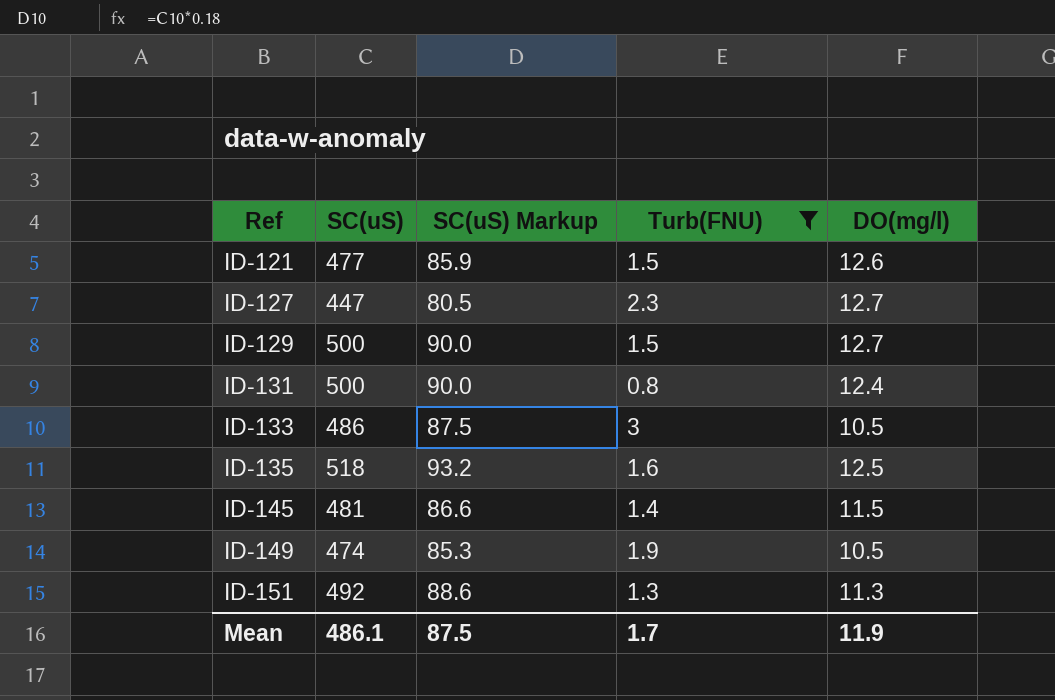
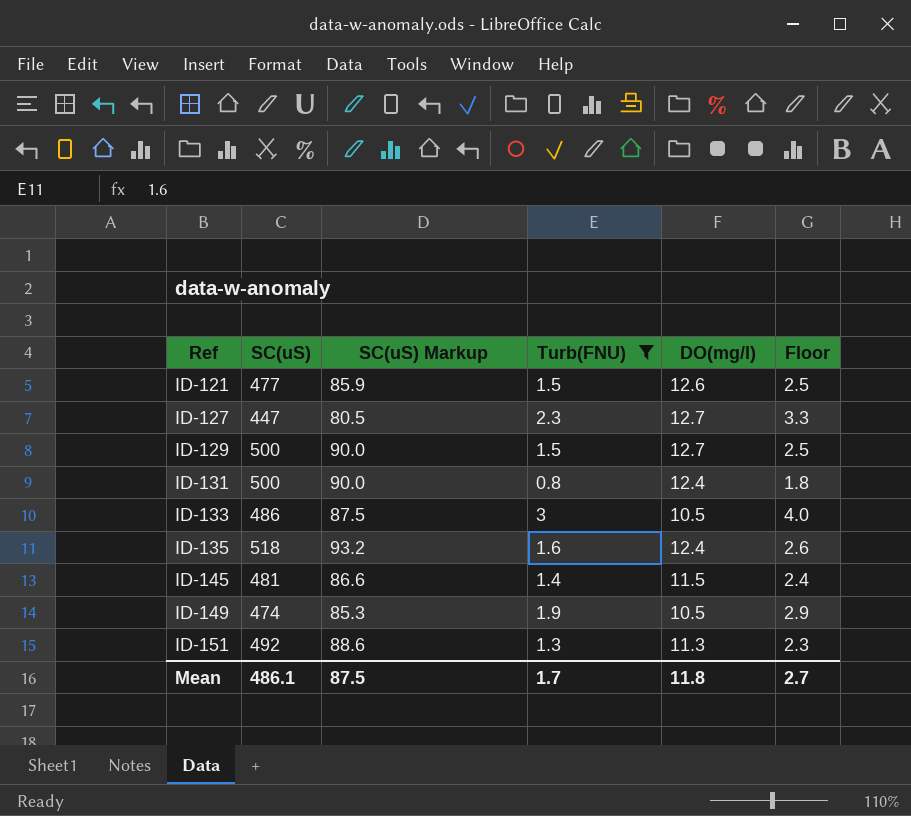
column Floor | formula: none -> [Turb(FNU)] + 1
ID-135 | DO(mg/l): 12.5 -> 12.4
Mean | DO(mg/l): 11.9 -> 11.8

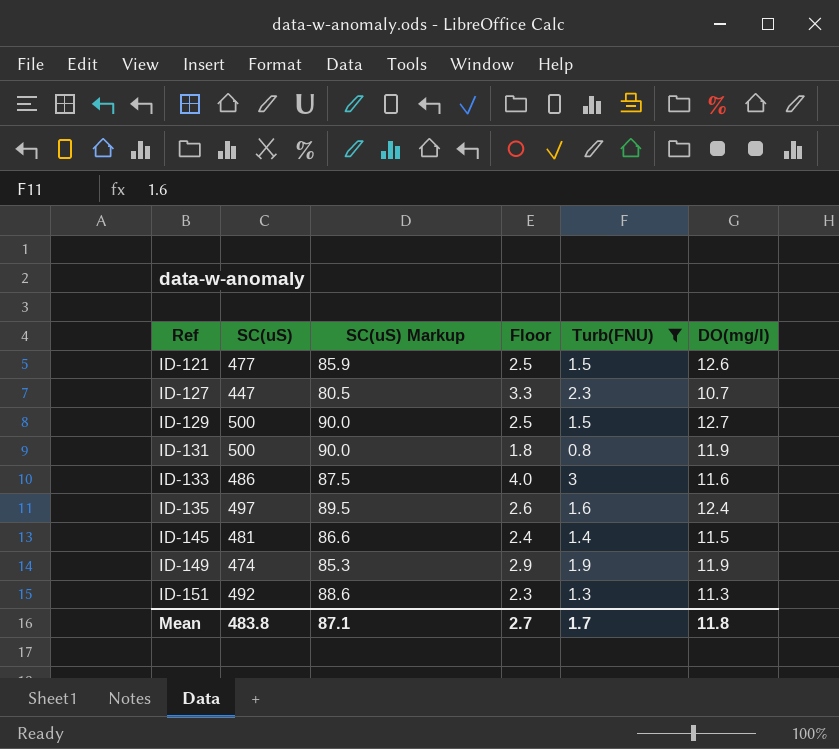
column Floor | position: 6 -> 4
ID-127 | DO(mg/l): 12.7 -> 10.7
ID-131 | DO(mg/l): 12.4 -> 11.9
ID-133 | DO(mg/l): 10.5 -> 11.6
ID-135 | SC(uS): 518 -> 497
ID-135 | SC(uS) Markup: 93.2 -> 89.5
ID-149 | DO(mg/l): 10.5 -> 11.9
Mean | SC(uS): 486.1 -> 483.8
Mean | SC(uS) Markup: 87.5 -> 87.1

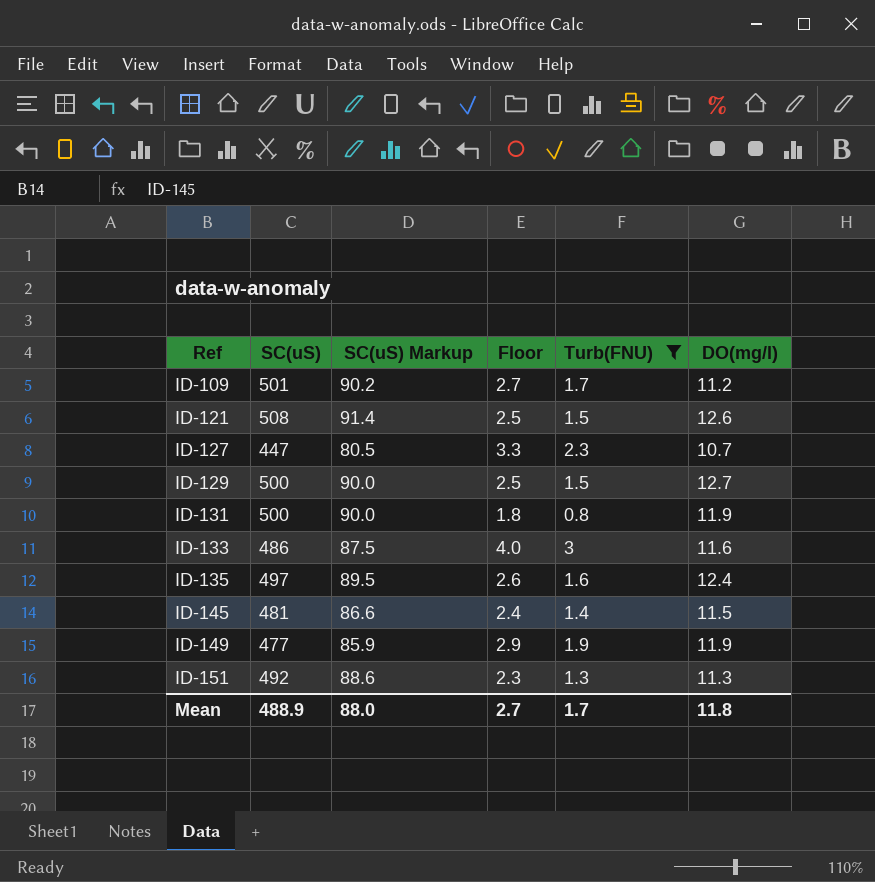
row ID-109: none -> 501 | 90.2 | 2.7 | 1.7 | 11.2
ID-121 | SC(uS): 477 -> 508
ID-121 | SC(uS) Markup: 85.9 -> 91.4
ID-149 | SC(uS): 474 -> 477
ID-149 | SC(uS) Markup: 85.3 -> 85.9
Mean | SC(uS): 483.8 -> 488.9
Mean | SC(uS) Markup: 87.1 -> 88.0

